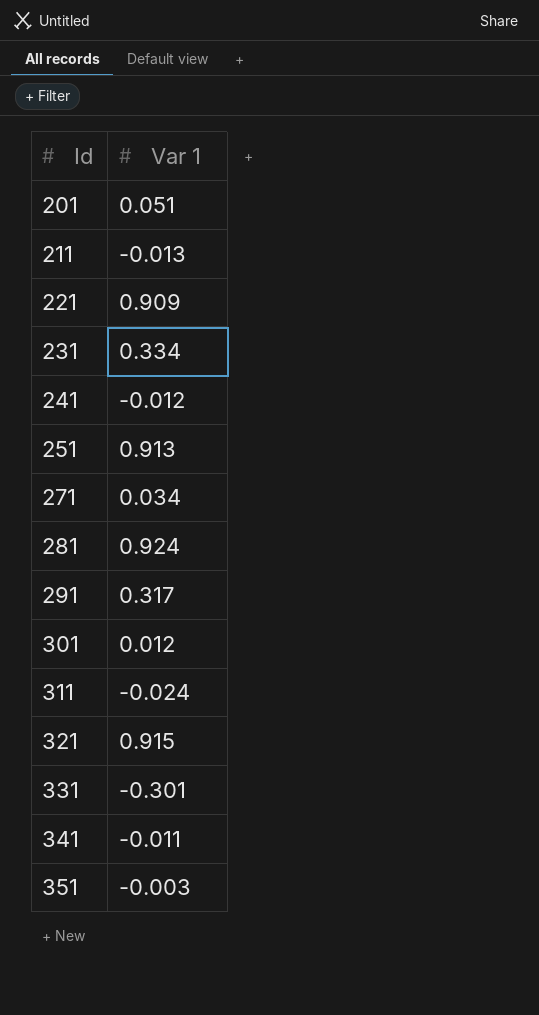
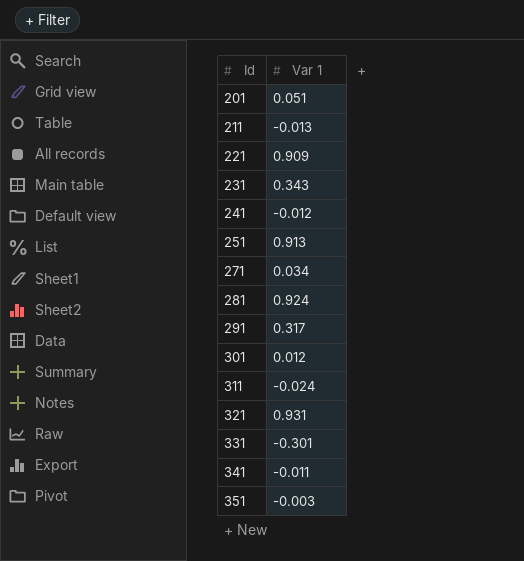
231 | Var 1: 0.334 -> 0.343
321 | Var 1: 0.915 -> 0.931

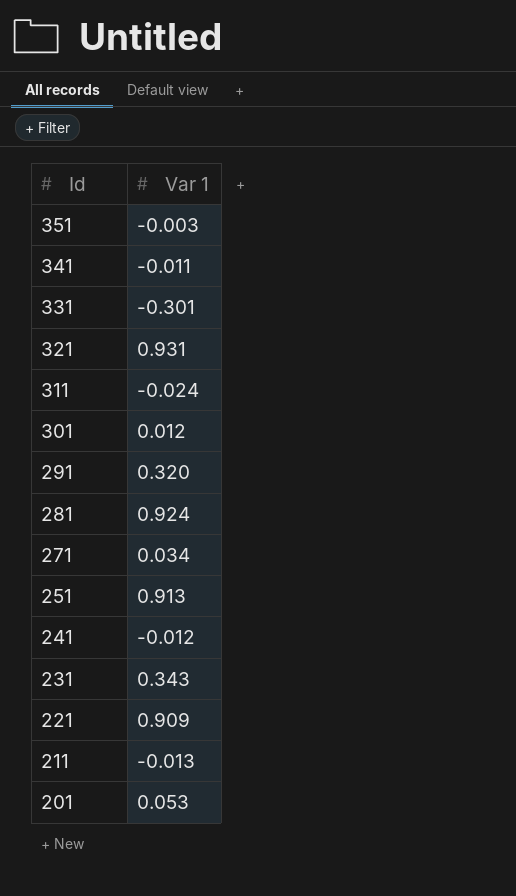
row order: Id ascending -> Id descending
291 | Var 1: 0.317 -> 0.320
201 | Var 1: 0.051 -> 0.053

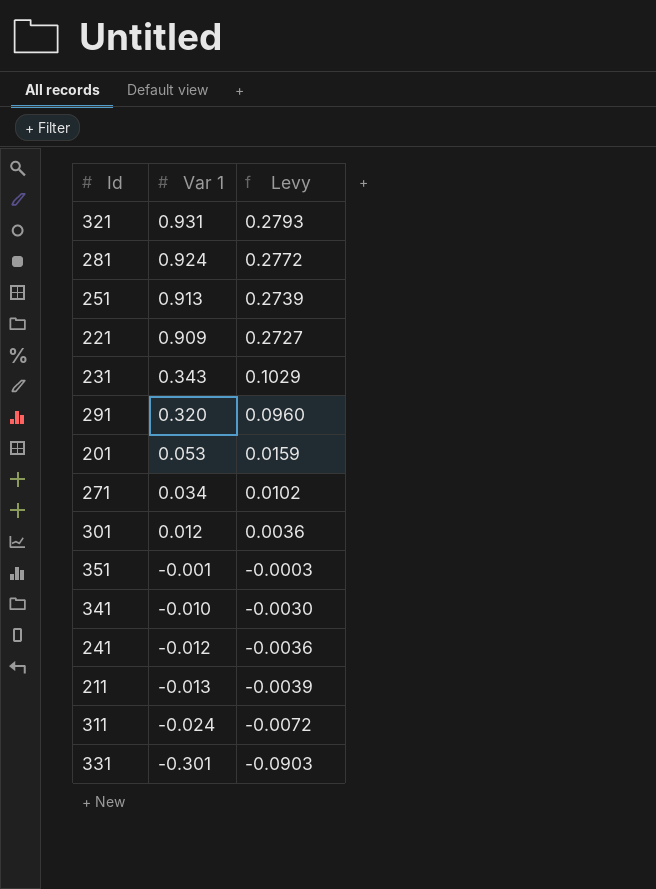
row order: Id descending -> Var 1 descending
column Levy | formula: none -> [Var 1] * 0.3
351 | Var 1: -0.003 -> -0.001
341 | Var 1: -0.011 -> -0.010

